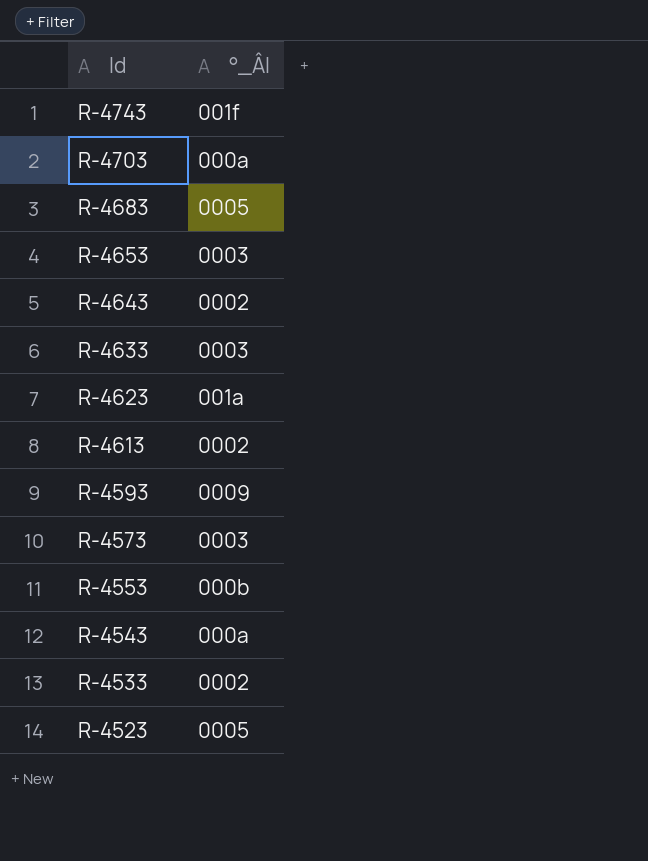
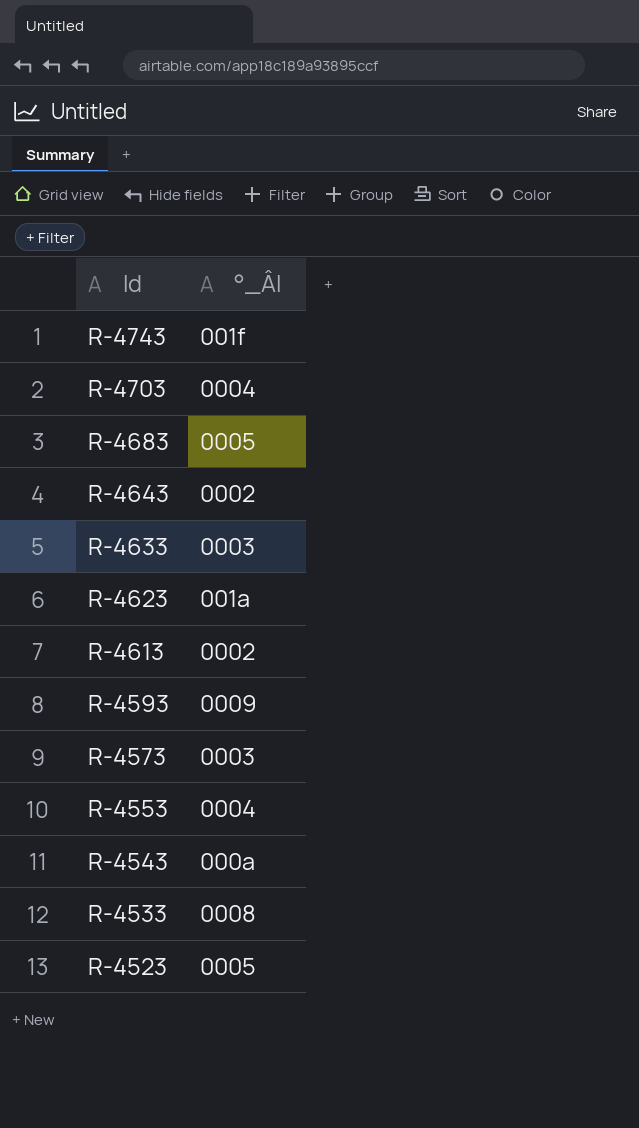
row R-4653: 0003 -> none
R-4703 | °_ÂI: 000a -> 0004
R-4553 | °_ÂI: 000b -> 0004
R-4533 | °_ÂI: 0002 -> 0008

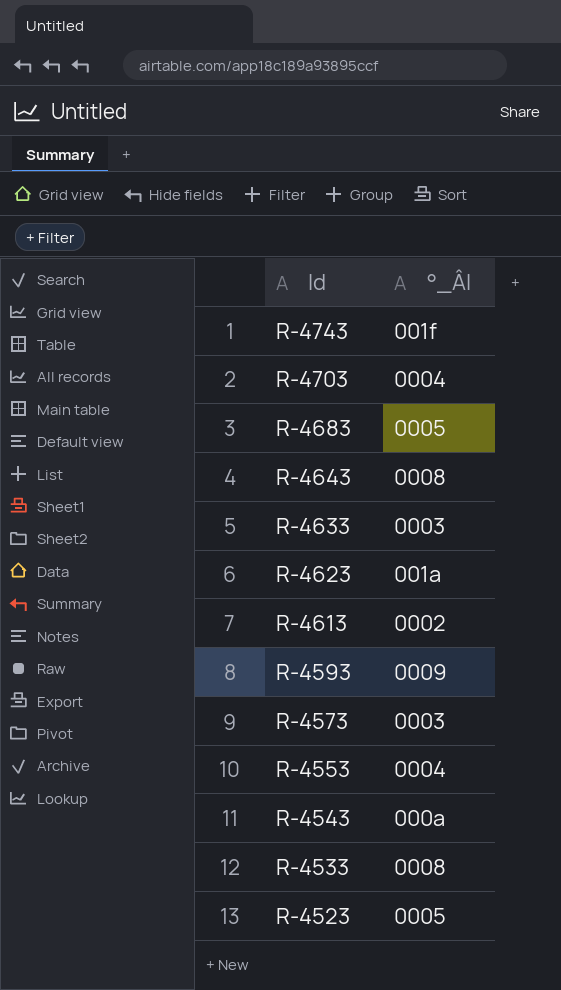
R-4643 | °_ÂI: 0002 -> 0008

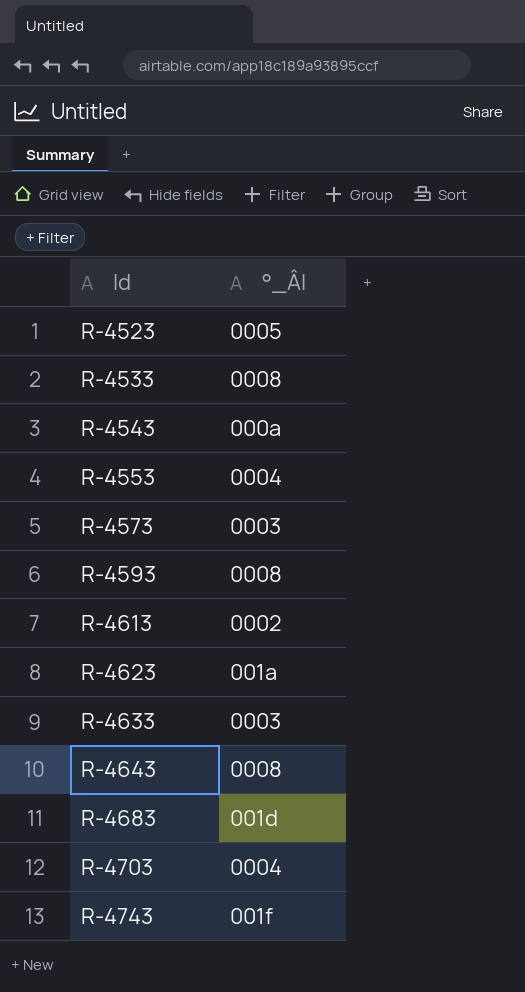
row order: Id descending -> Id ascending
R-4593 | °_ÂI: 0009 -> 0008
R-4683 | °_ÂI: 0005 -> 001d

